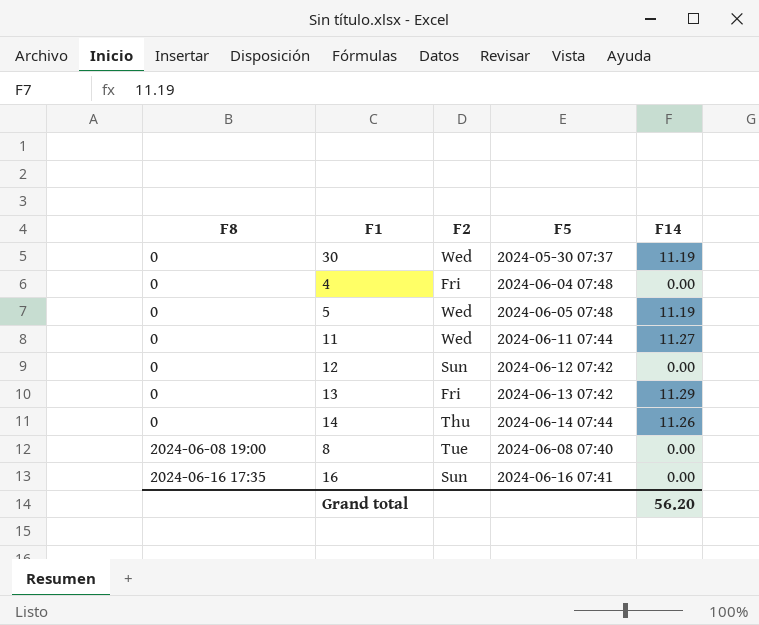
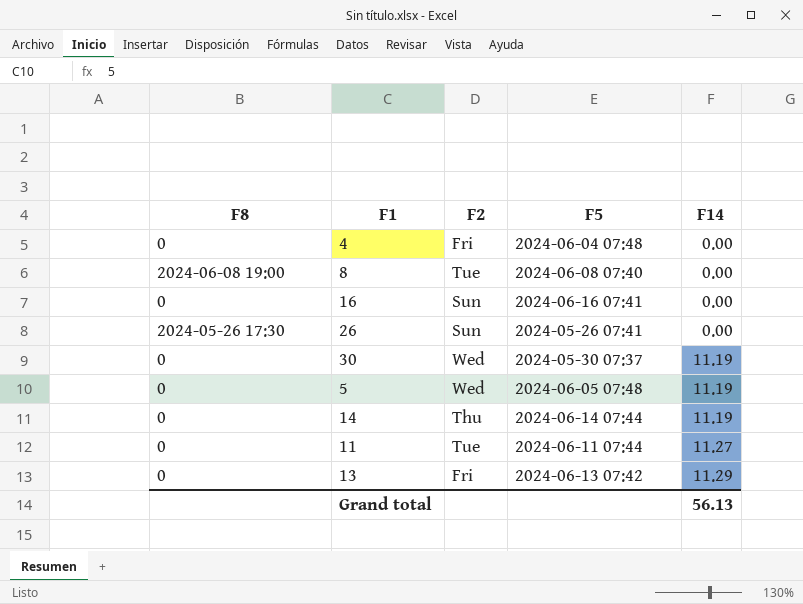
row order: F8 ascending -> F14 ascending
row 12: 0 | Sun | 2024-06-12 07:42 | 0.00 -> none
16 | F8: 2024-06-16 17:35 -> 0
row 26: none -> 2024-05-26 17:30 | Sun | 2024-05-26 07:41 | 0.00
14 | F14: 11.26 -> 11.19
11 | F2: Wed -> Tue
Grand total | F14: 56.20 -> 56.13

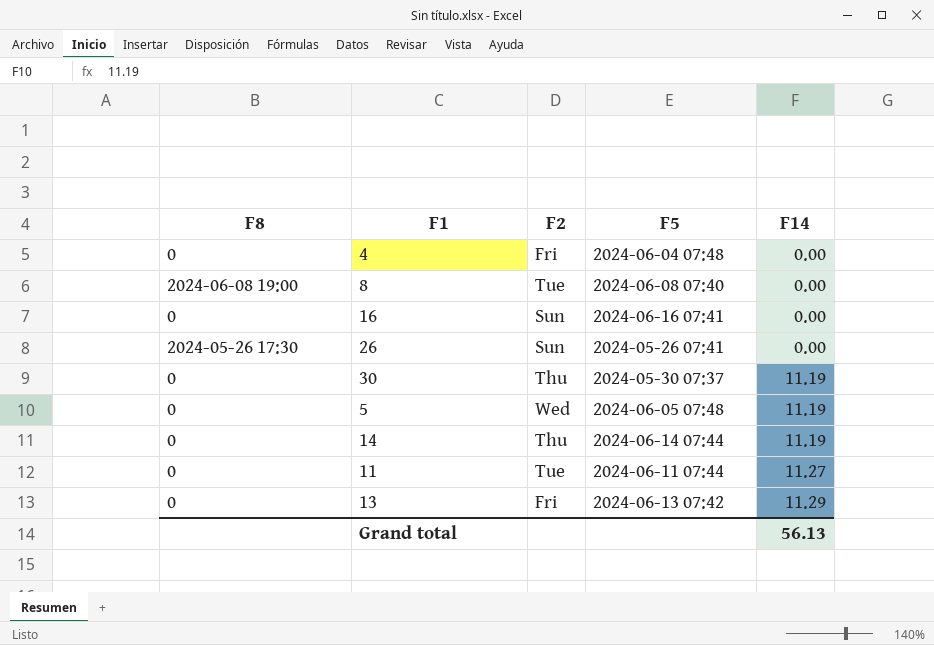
30 | F2: Wed -> Thu

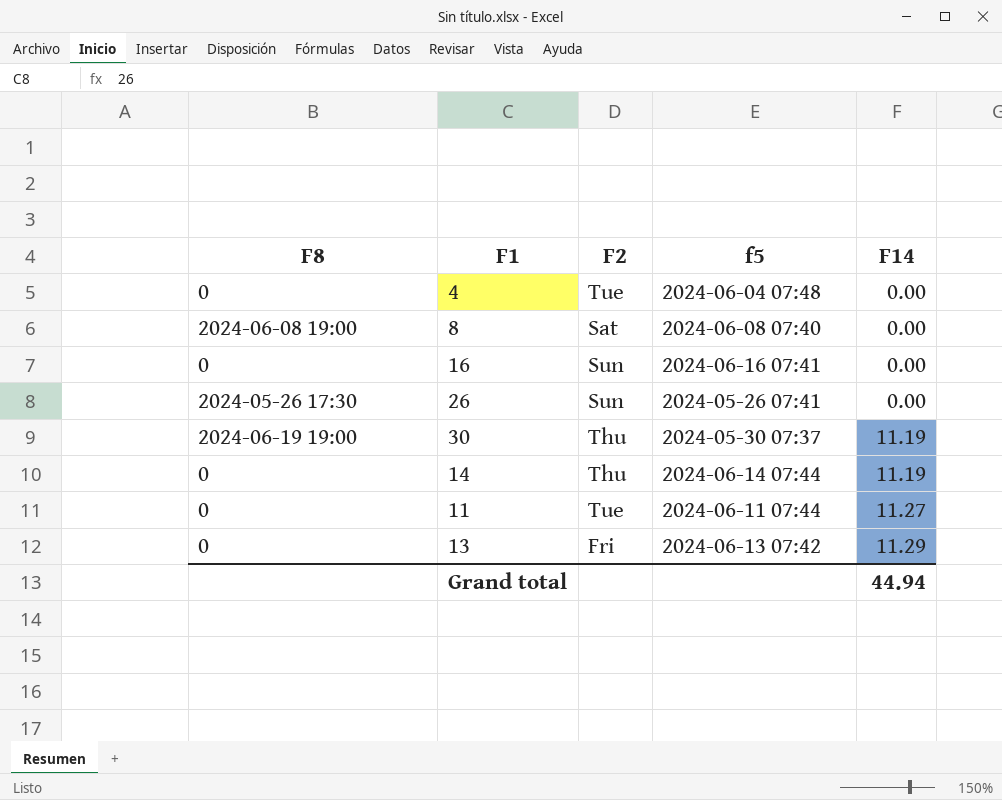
column name: F5 -> f5
row 5: 0 | Wed | 2024-06-05 07:48 | 11.19 -> none
4 | F2: Fri -> Tue
8 | F2: Tue -> Sat
30 | F8: 0 -> 2024-06-19 19:00
Grand total | F14: 56.13 -> 44.94

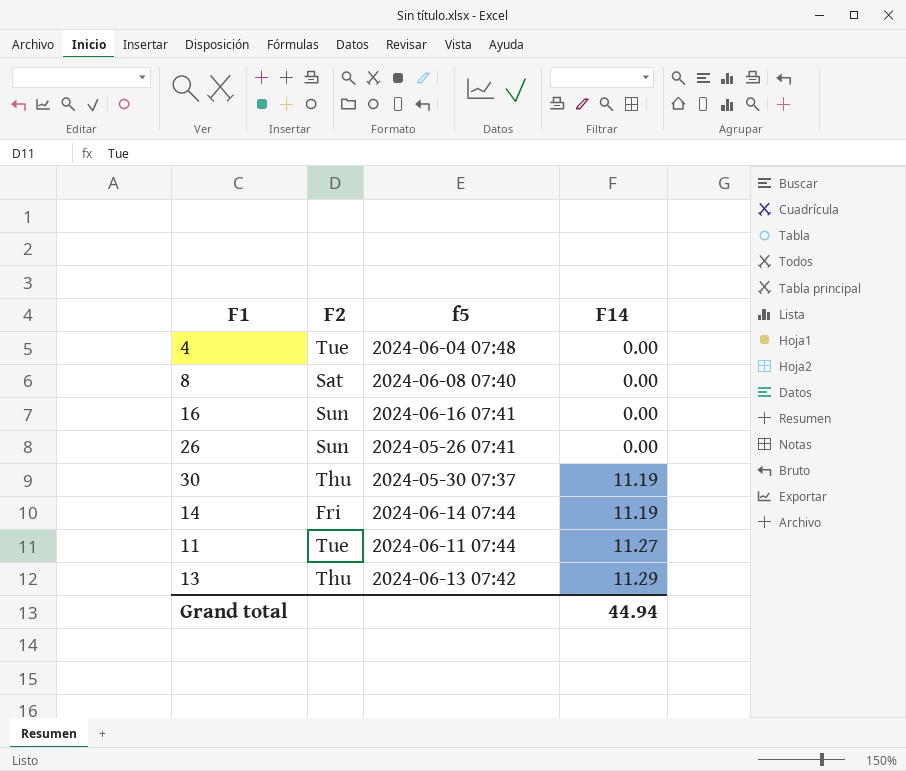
column F8 | position: 1 -> none
14 | F2: Thu -> Fri
13 | F2: Fri -> Thu

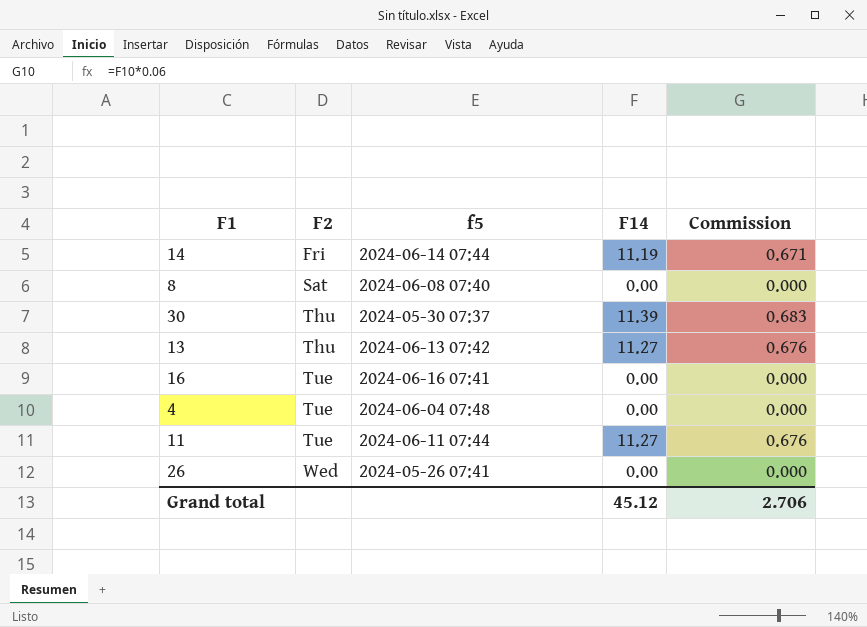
row order: F14 ascending -> F2 ascending
column Commission | formula: none -> [F14] * 0.06
30 | F14: 11.19 -> 11.39
13 | F14: 11.29 -> 11.27
16 | F2: Sun -> Tue
26 | F2: Sun -> Wed
Grand total | F14: 44.94 -> 45.12

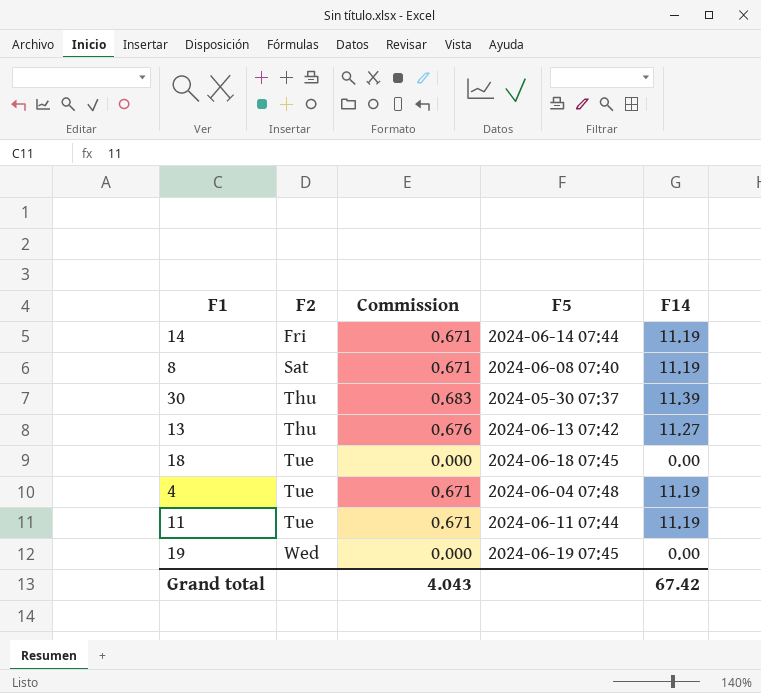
column Commission | position: 5 -> 3
column name: f5 -> F5
row 16: Tue | 2024-06-16 07:41 | 0.00 | 0.000 -> none
row 26: Wed | 2024-05-26 07:41 | 0.00 | 0.000 -> none
8 | Commission: 0.000 -> 0.671
8 | F14: 0.00 -> 11.19
row 18: none -> Tue | 0.000 | 2024-06-18 07:45 | 0.00
4 | Commission: 0.000 -> 0.671
4 | F14: 0.00 -> 11.19
11 | Commission: 0.676 -> 0.671
11 | F14: 11.27 -> 11.19
row 19: none -> Wed | 0.000 | 2024-06-19 07:45 | 0.00
Grand total | Commission: 2.706 -> 4.043
Grand total | F14: 45.12 -> 67.42

